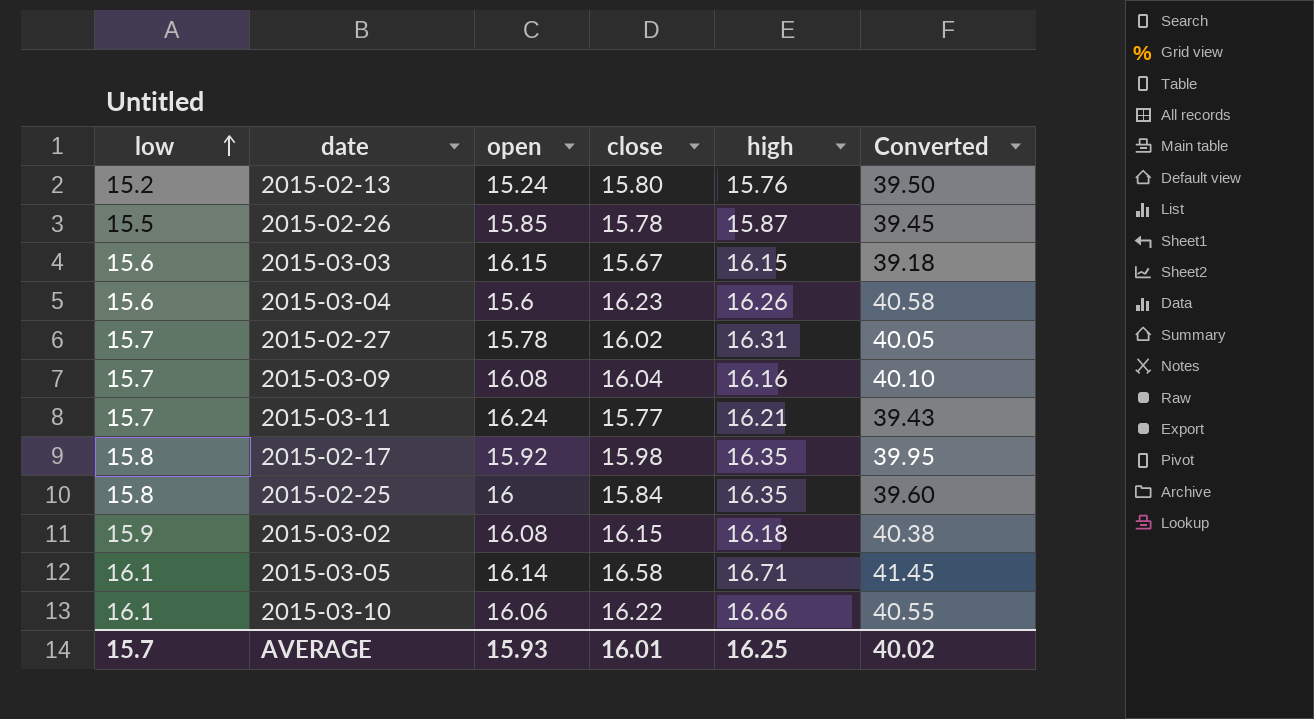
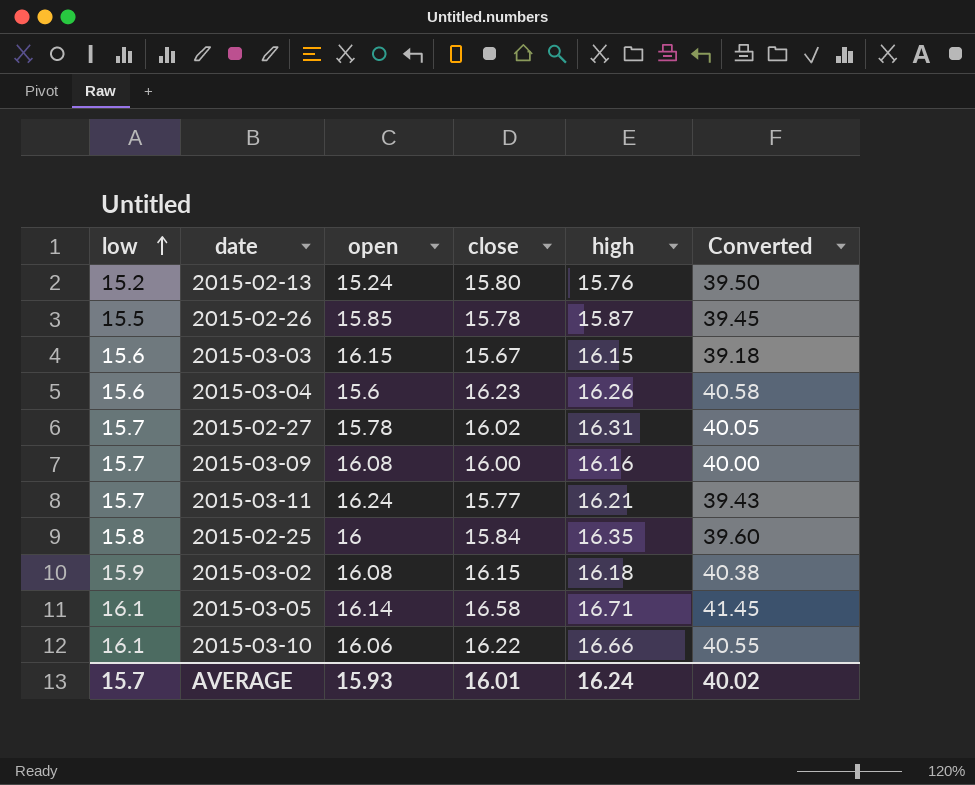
row 2015-02-17: 15.8 | 15.92 | 15.98 | 16.35 | 39.95 -> none
2015-03-09 | close: 16.04 -> 16.00
2015-03-09 | Converted: 40.10 -> 40.00
AVERAGE | high: 16.25 -> 16.24

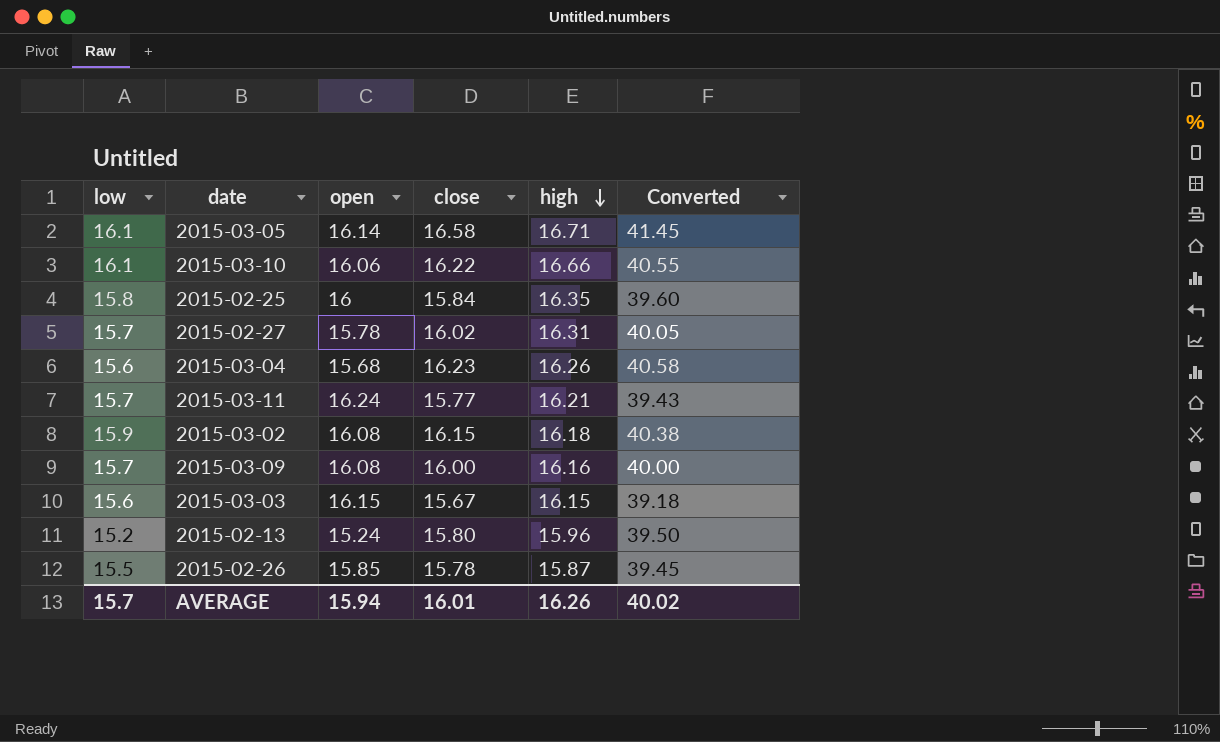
row order: low ascending -> high descending
2015-03-04 | open: 15.6 -> 15.68
2015-02-13 | high: 15.76 -> 15.96
AVERAGE | open: 15.93 -> 15.94
AVERAGE | high: 16.24 -> 16.26

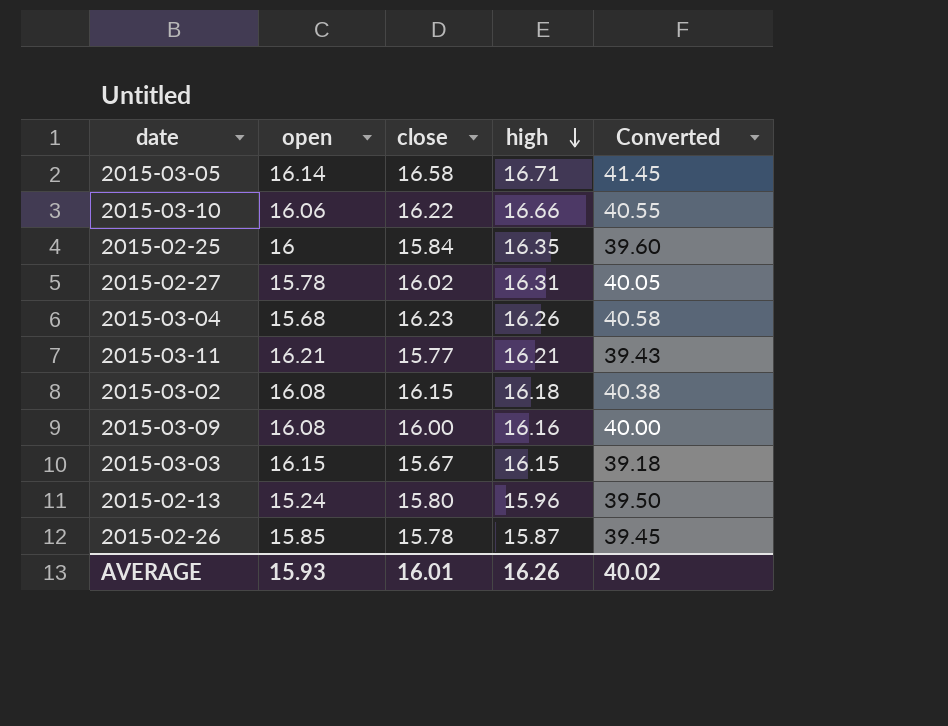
column low | position: 1 -> none
2015-03-11 | open: 16.24 -> 16.21
AVERAGE | open: 15.94 -> 15.93

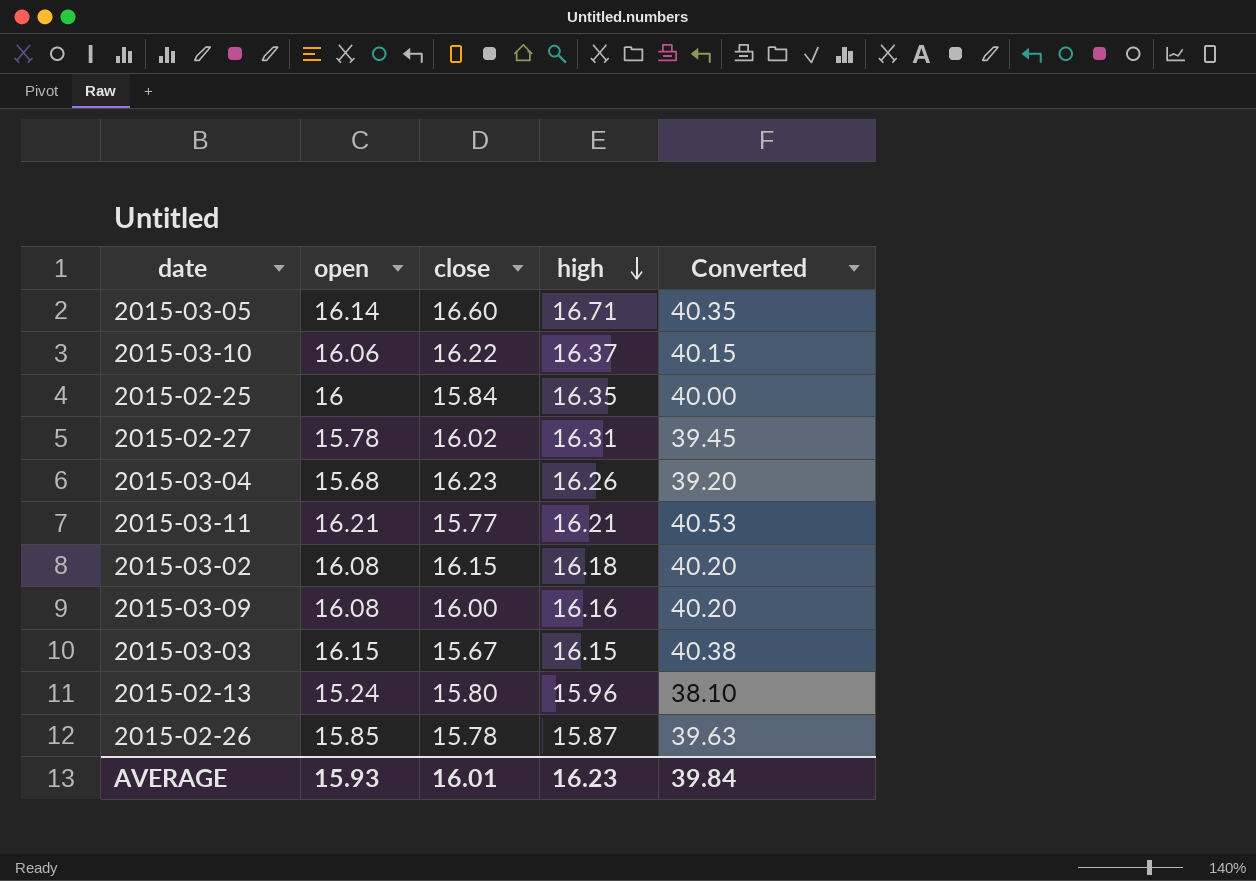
column Converted | formula: [close] * 2.5 -> [open] * 2.5
2015-03-05 | close: 16.58 -> 16.60
2015-03-10 | high: 16.66 -> 16.37
AVERAGE | high: 16.26 -> 16.23
AVERAGE | Converted: 40.02 -> 39.84

